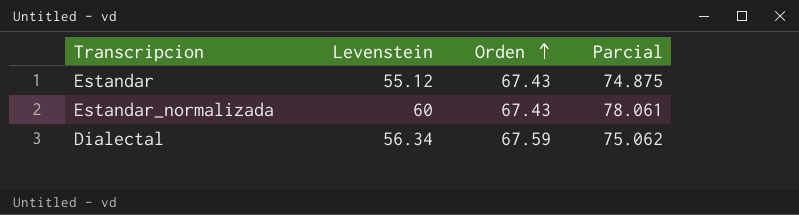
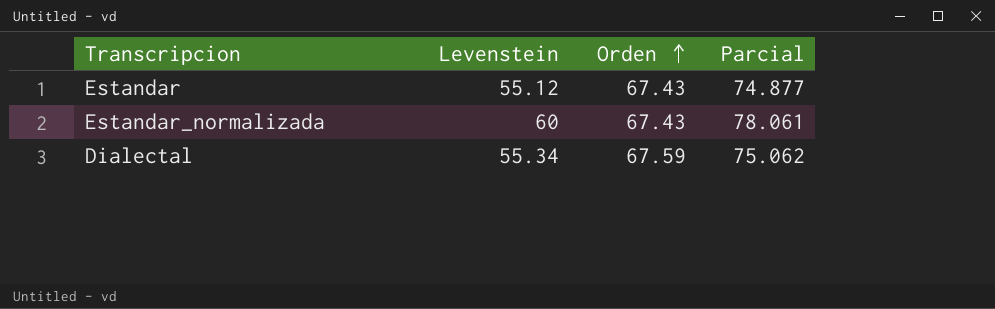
Estandar | Parcial: 74.875 -> 74.877
Dialectal | Levenstein: 56.34 -> 55.34

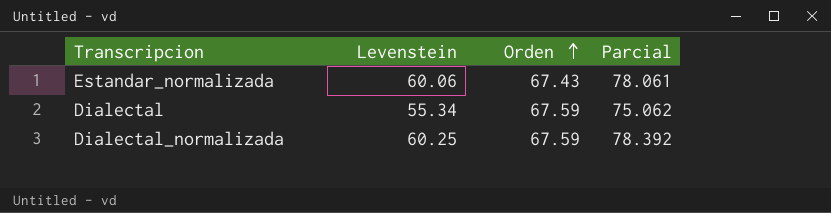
row Estandar: 55.12 | 67.43 | 74.877 -> none
Estandar_normalizada | Levenstein: 60 -> 60.06
row Dialectal_normalizada: none -> 60.25 | 67.59 | 78.392

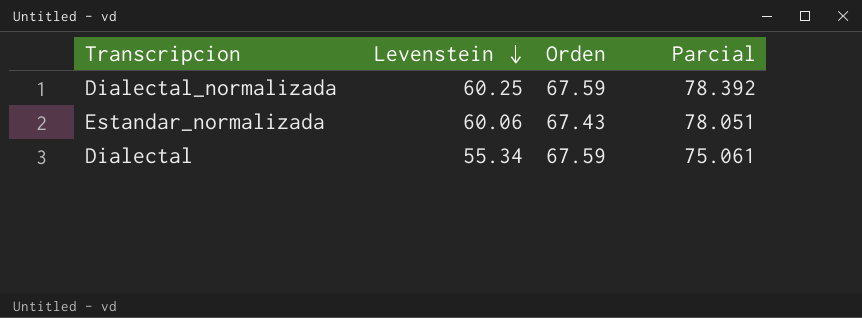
row order: Orden ascending -> Levenstein descending
Estandar_normalizada | Parcial: 78.061 -> 78.051
Dialectal | Parcial: 75.062 -> 75.061

